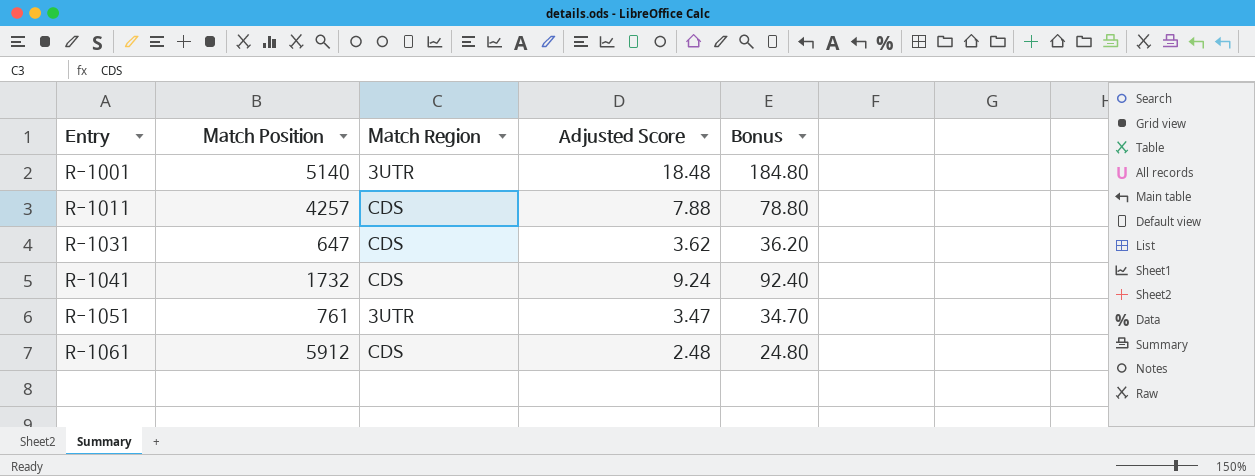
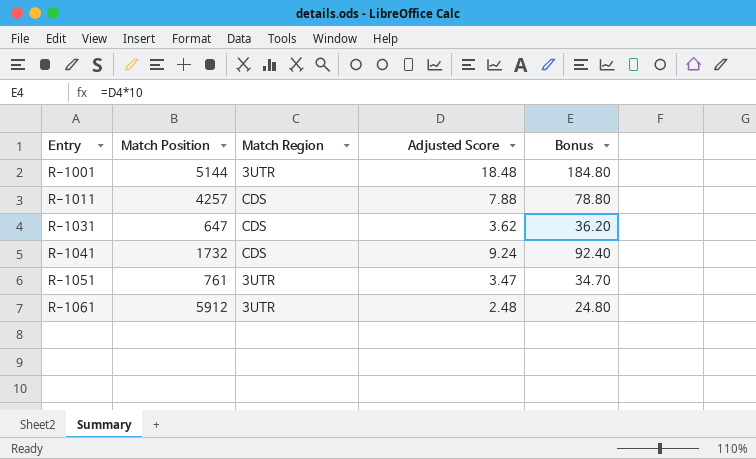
R-1001 | Match Position: 5140 -> 5144
R-1061 | Match Region: CDS -> 3UTR

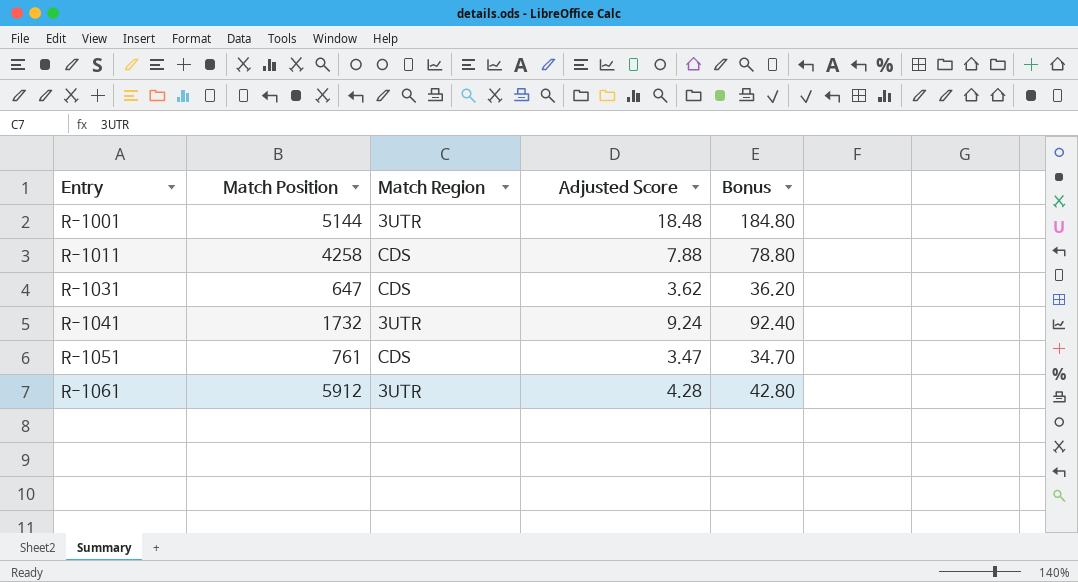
R-1011 | Match Position: 4257 -> 4258
R-1041 | Match Region: CDS -> 3UTR
R-1051 | Match Region: 3UTR -> CDS
R-1061 | Adjusted Score: 2.48 -> 4.28
R-1061 | Bonus: 24.80 -> 42.80

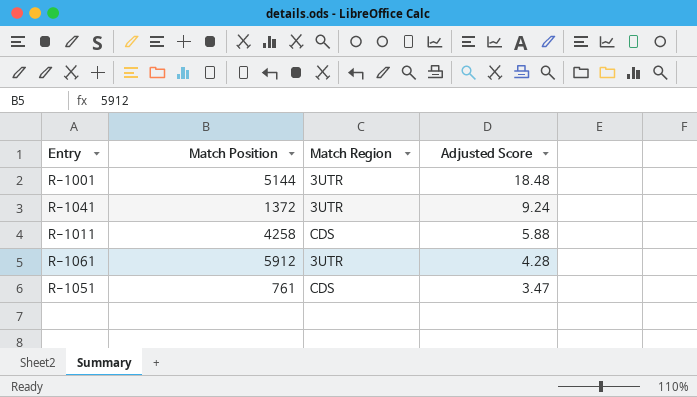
row order: Entry ascending -> Adjusted Score descending
column Bonus | formula: [Adjusted Score] * 10 -> none
row R-1031: 647 | CDS | 3.62 | 36.20 -> none
R-1041 | Match Position: 1732 -> 1372
R-1011 | Adjusted Score: 7.88 -> 5.88

